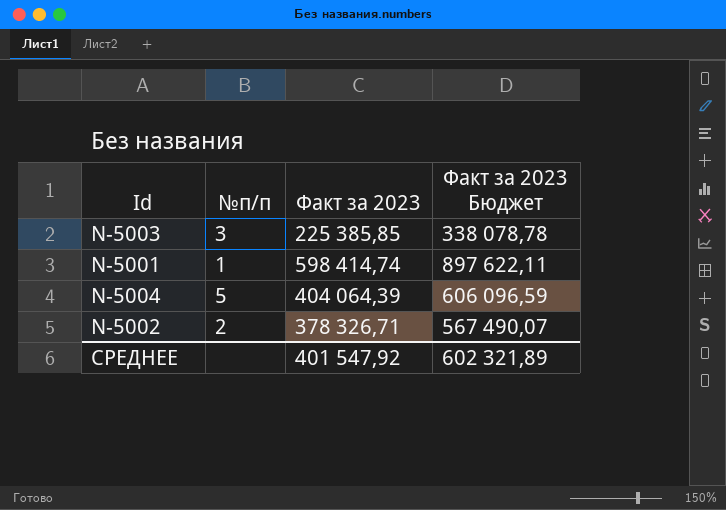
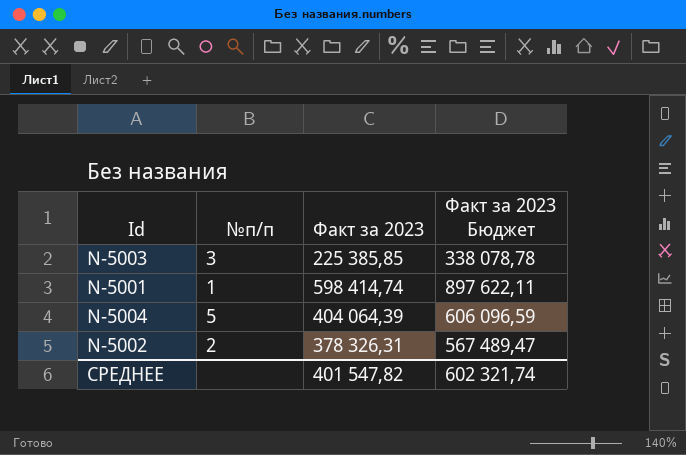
N-5002 | Факт за 2023: 378 326,71 -> 378 326,31
N-5002 | Факт за 2023 Бюджет: 567 490,07 -> 567 489,47
СРЕДНЕЕ | Факт за 2023: 401 547,92 -> 401 547,82
СРЕДНЕЕ | Факт за 2023 Бюджет: 602 321,89 -> 602 321,74

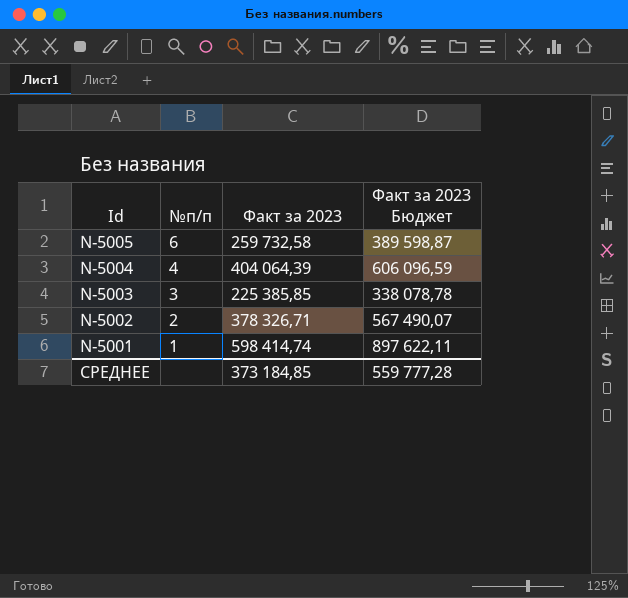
row order: none -> Id descending
row N-5005: none -> 6 | 259 732,58 | 389 598,87
N-5004 | №п/п: 5 -> 4
N-5002 | Факт за 2023: 378 326,31 -> 378 326,71
N-5002 | Факт за 2023 Бюджет: 567 489,47 -> 567 490,07
СРЕДНЕЕ | Факт за 2023: 401 547,82 -> 373 184,85
СРЕДНЕЕ | Факт за 2023 Бюджет: 602 321,74 -> 559 777,28

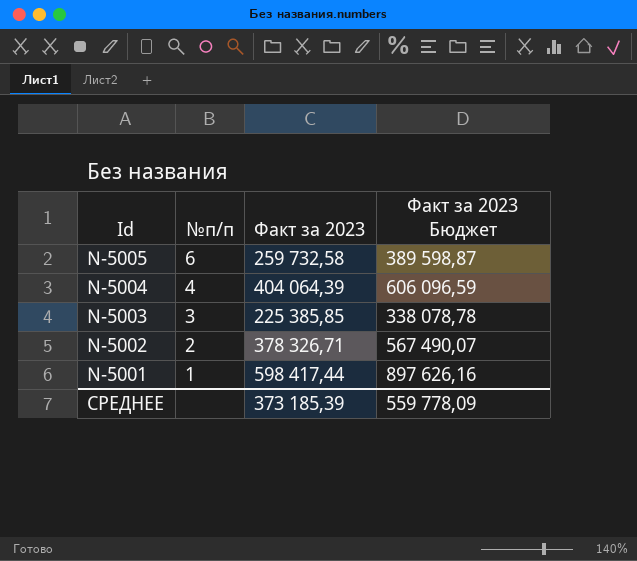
N-5001 | Факт за 2023: 598 414,74 -> 598 417,44
N-5001 | Факт за 2023 Бюджет: 897 622,11 -> 897 626,16
СРЕДНЕЕ | Факт за 2023: 373 184,85 -> 373 185,39
СРЕДНЕЕ | Факт за 2023 Бюджет: 559 777,28 -> 559 778,09

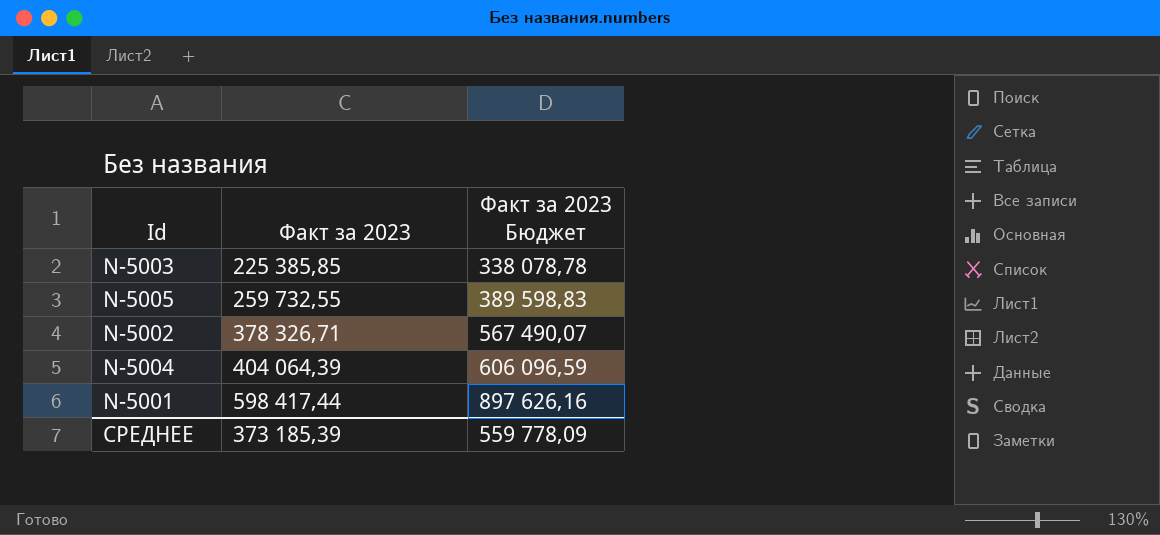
row order: Id descending -> Факт за 2023 ascending
column №п/п | position: 2 -> none
N-5005 | Факт за 2023: 259 732,58 -> 259 732,55
N-5005 | Факт за 2023 Бюджет: 389 598,87 -> 389 598,83

